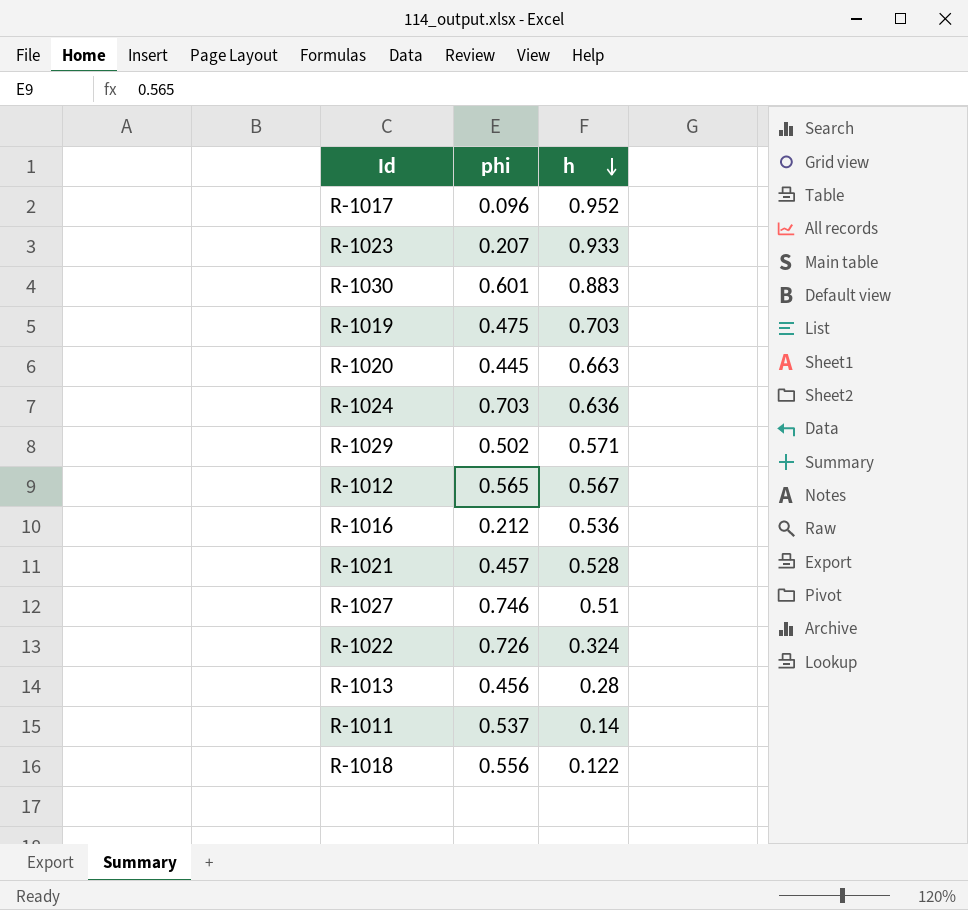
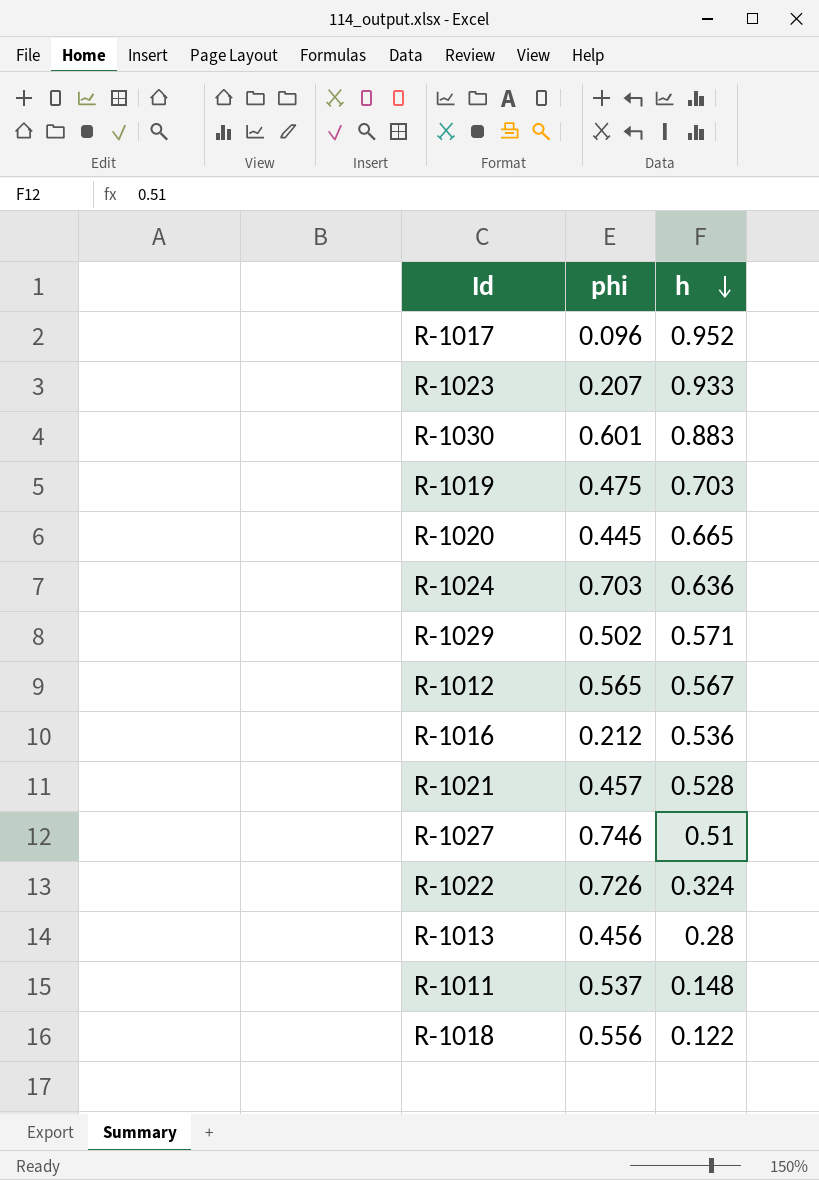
R-1020 | h: 0.663 -> 0.665
R-1011 | h: 0.14 -> 0.148

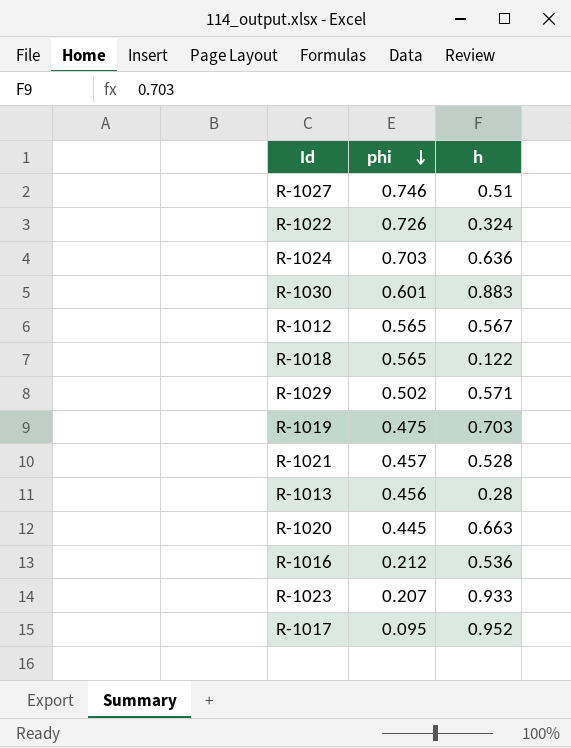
row order: h descending -> phi descending
row R-1011: 0.537 | 0.148 -> none
R-1018 | phi: 0.556 -> 0.565
R-1020 | h: 0.665 -> 0.663
R-1017 | phi: 0.096 -> 0.095

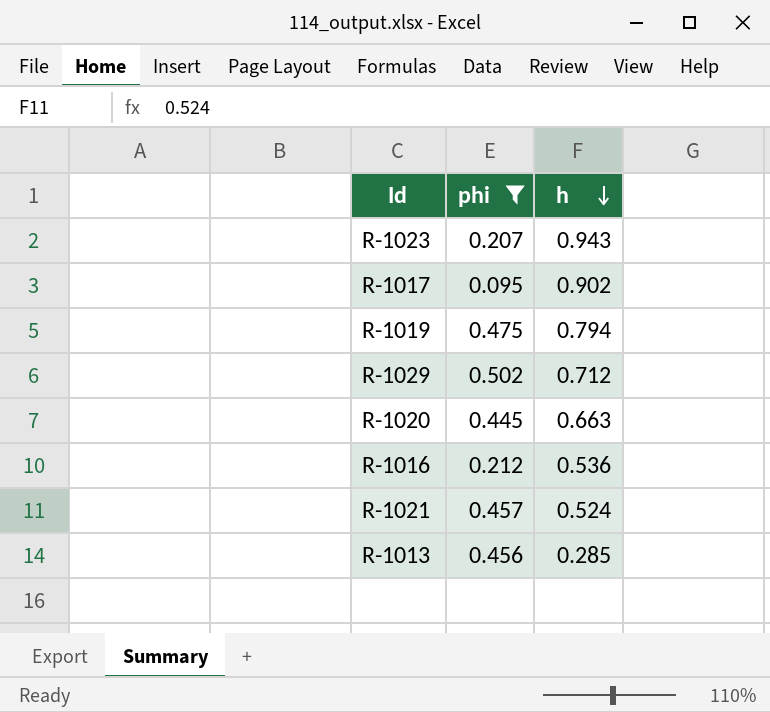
filter: none -> phi <= 0.502
row order: phi descending -> h descending
R-1023 | h: 0.933 -> 0.943
R-1017 | h: 0.952 -> 0.902
R-1019 | h: 0.703 -> 0.794
R-1029 | h: 0.571 -> 0.712
R-1021 | h: 0.528 -> 0.524
R-1013 | h: 0.28 -> 0.285

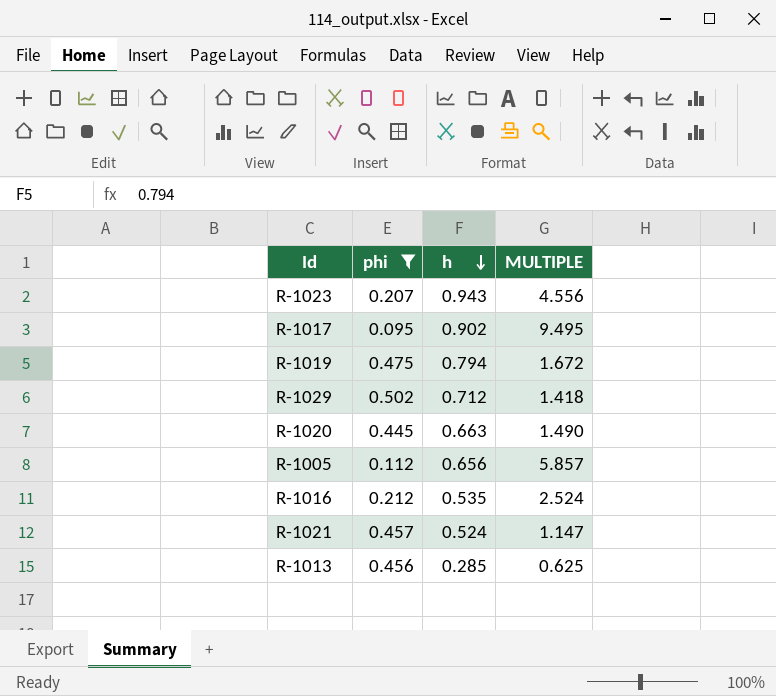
column MULTIPLE | formula: none -> [h] / [phi]
row R-1005: none -> 0.112 | 0.656 | 5.857
R-1016 | h: 0.536 -> 0.535

